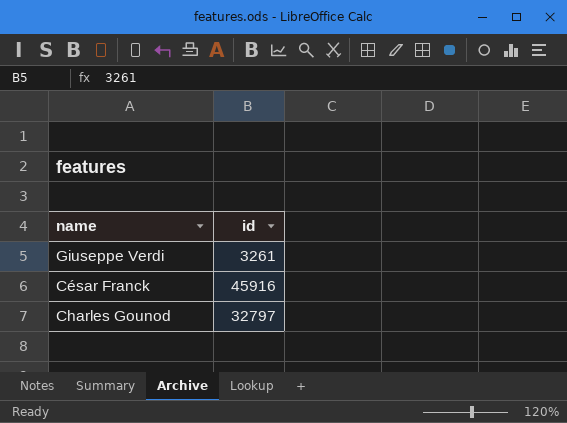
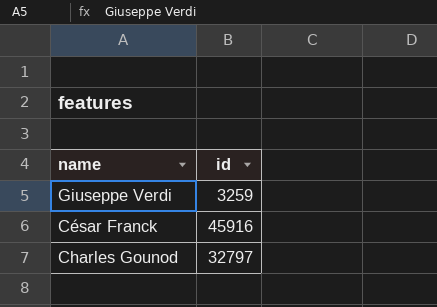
Giuseppe Verdi | id: 3261 -> 3259

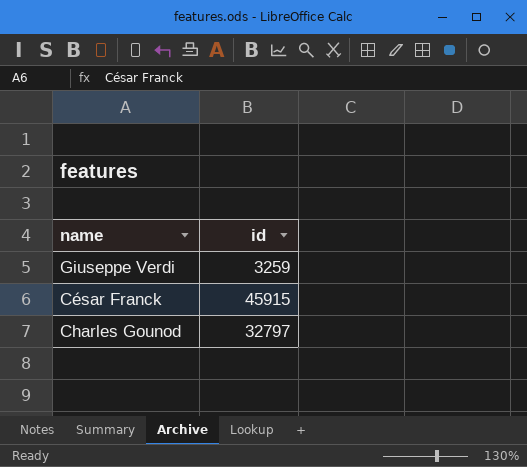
César Franck | id: 45916 -> 45915

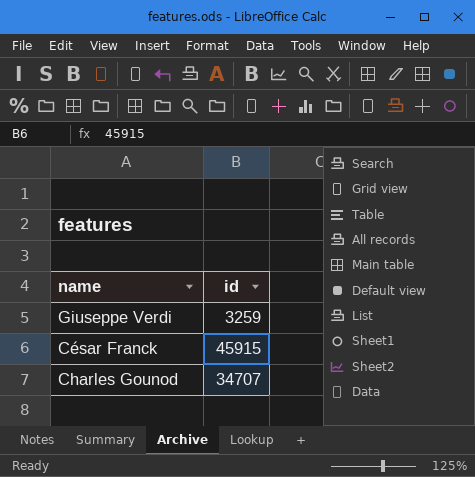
Charles Gounod | id: 32797 -> 34707

